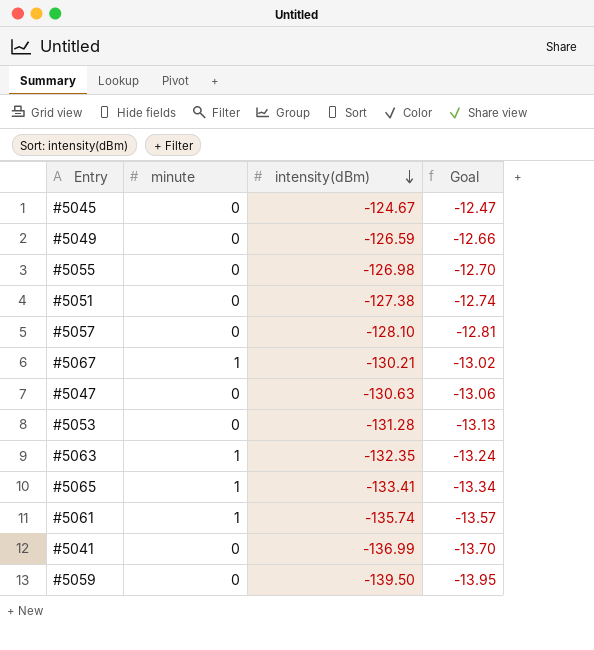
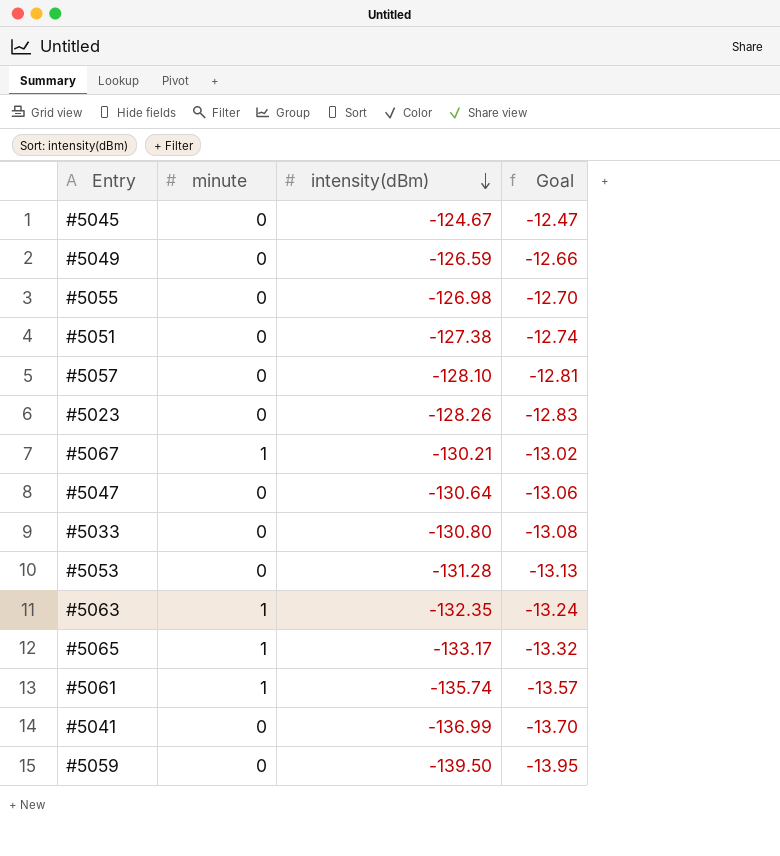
row #5023: none -> 0 | -128.26 | -12.83
#5047 | intensity(dBm): -130.63 -> -130.64
row #5033: none -> 0 | -130.80 | -13.08
#5065 | intensity(dBm): -133.41 -> -133.17
#5065 | Goal: -13.34 -> -13.32

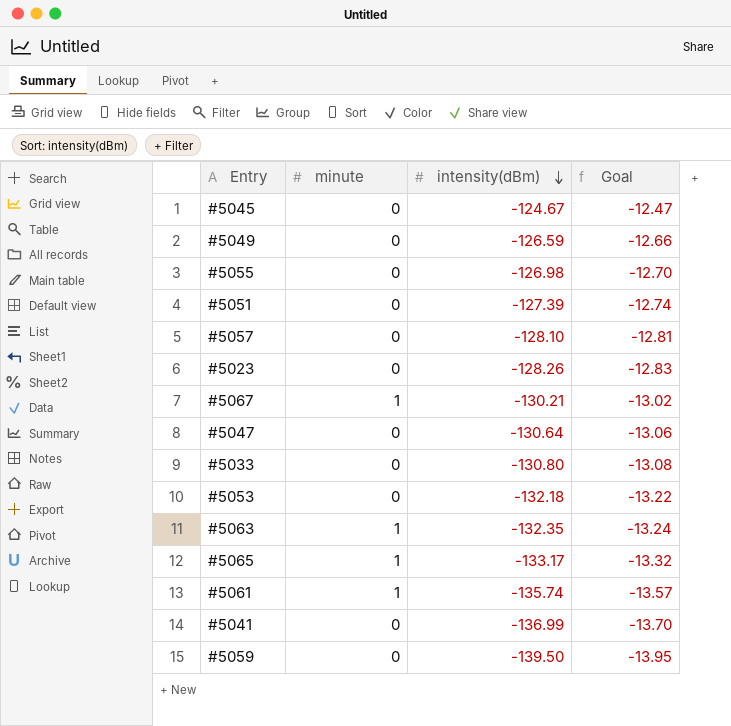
#5051 | intensity(dBm): -127.38 -> -127.39
#5053 | intensity(dBm): -131.28 -> -132.18
#5053 | Goal: -13.13 -> -13.22

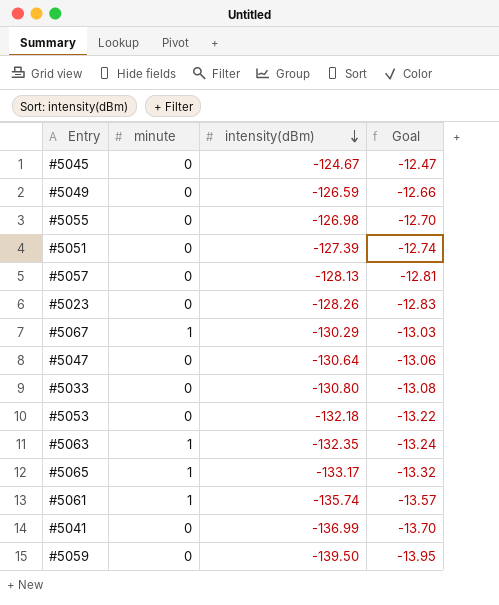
#5057 | intensity(dBm): -128.10 -> -128.13
#5067 | intensity(dBm): -130.21 -> -130.29
#5067 | Goal: -13.02 -> -13.03

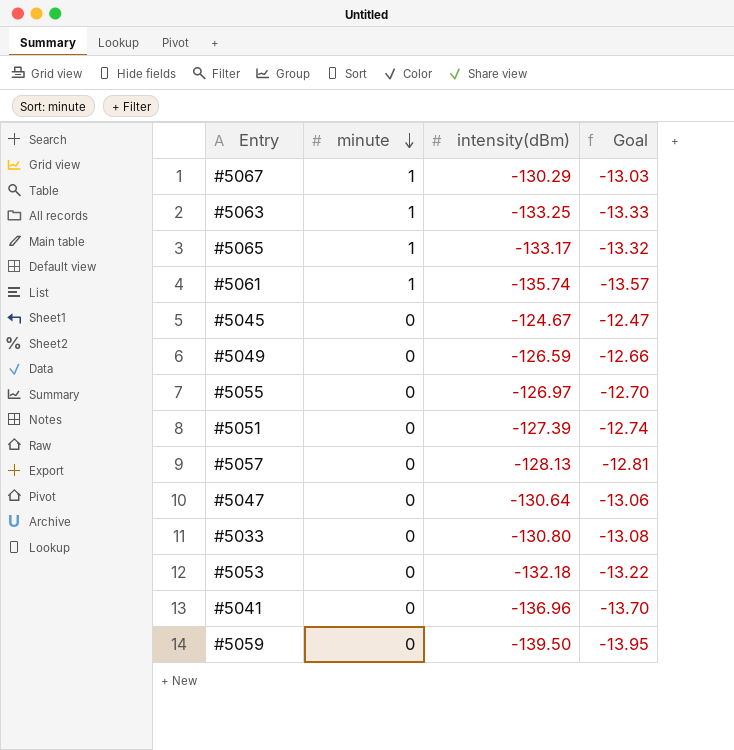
row order: intensity(dBm) descending -> minute descending
row #5023: 0 | -128.26 | -12.83 -> none
#5063 | intensity(dBm): -132.35 -> -133.25
#5063 | Goal: -13.24 -> -13.33
#5055 | intensity(dBm): -126.98 -> -126.97
#5041 | intensity(dBm): -136.99 -> -136.96

